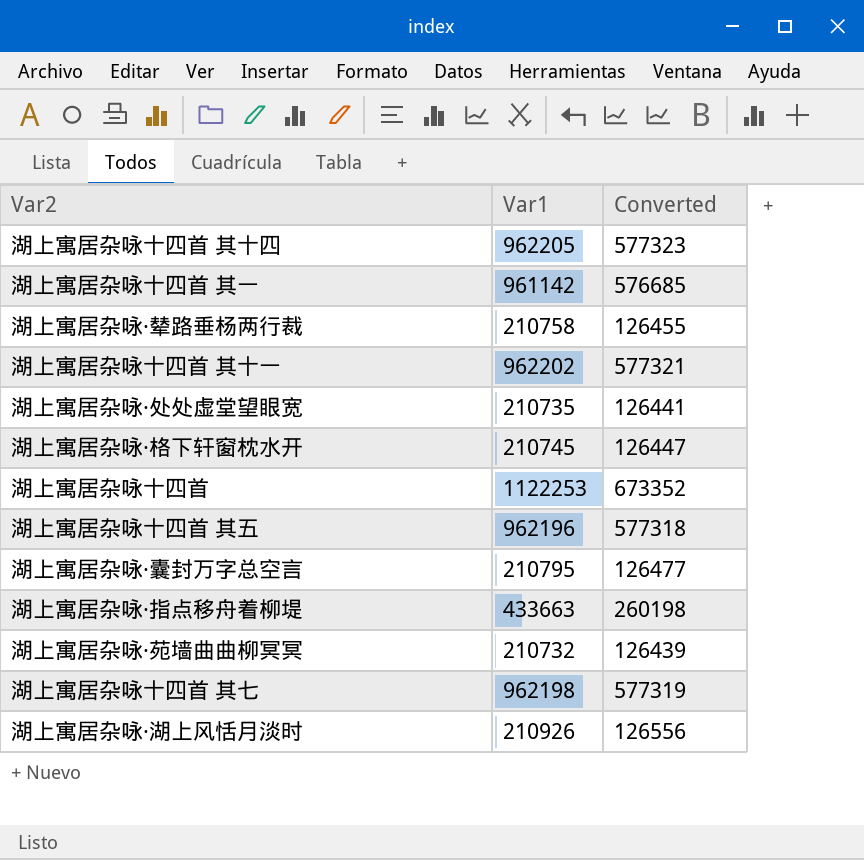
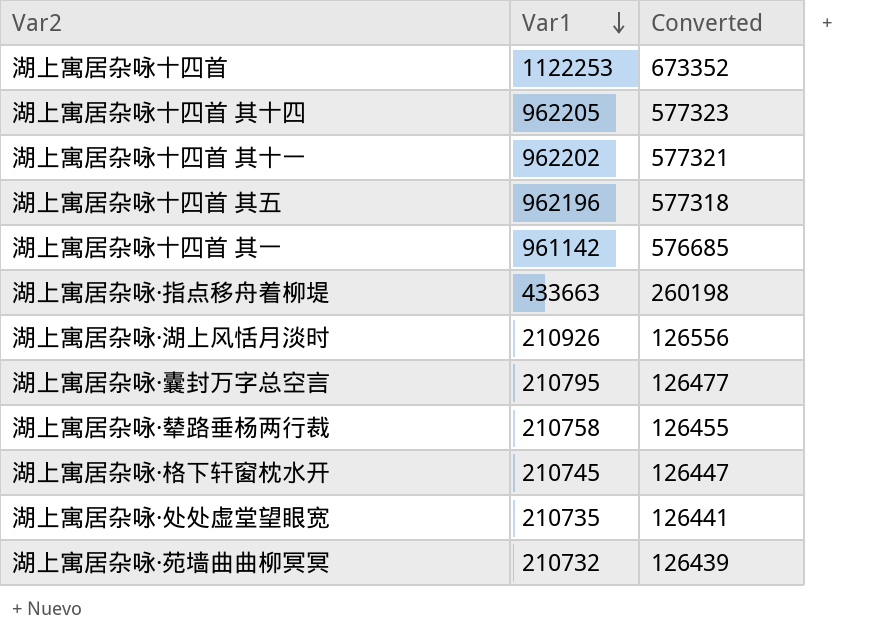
row order: none -> Var1 descending
row 湖上寓居杂咏十四首 其七: 962198 | 577319 -> none

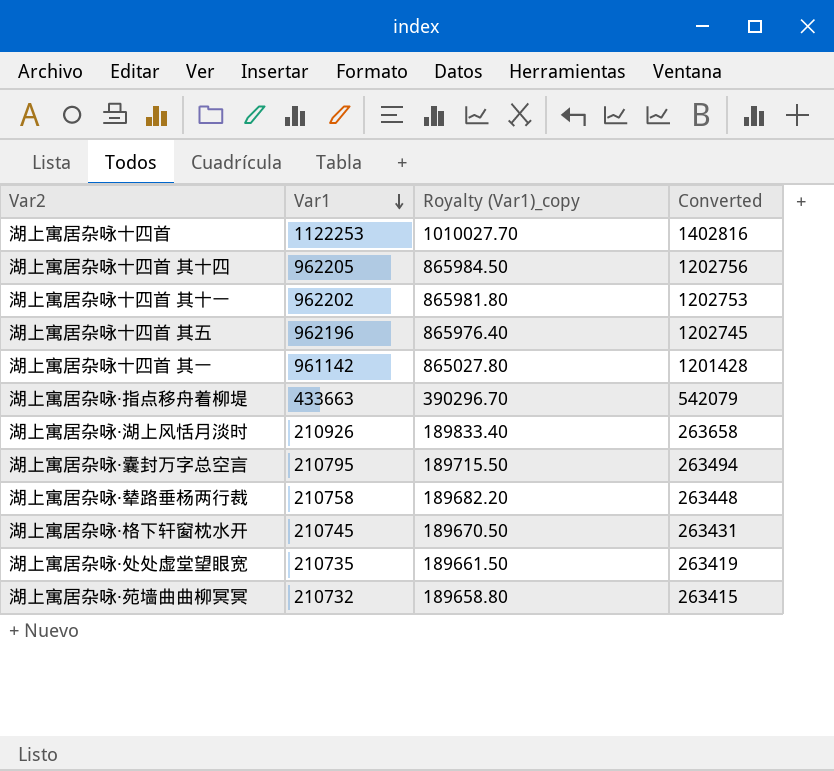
column Royalty (Var1)_copy | formula: none -> [Var1] * 0.9
column Converted | formula: [Var1] * 0.6 -> [Var1] * 1.25

